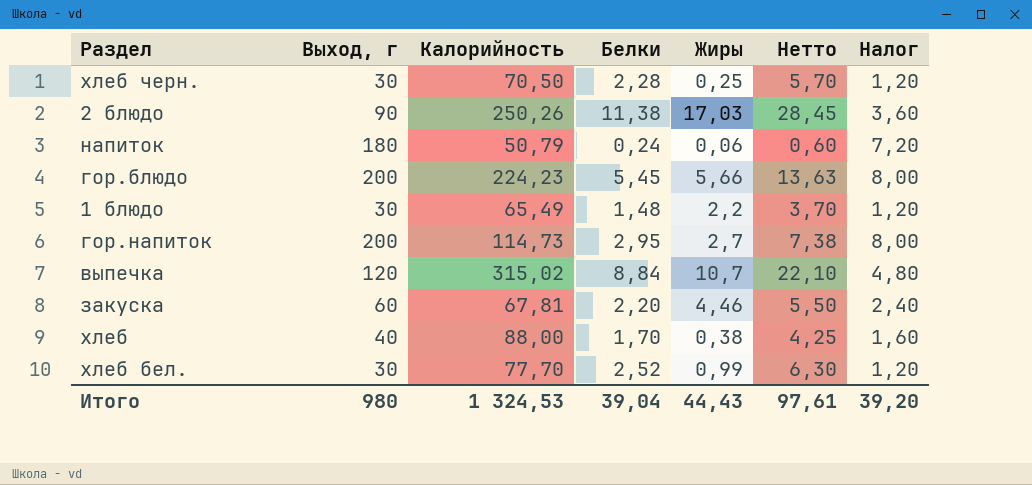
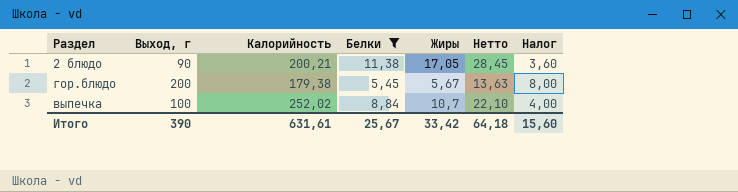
filter: none -> Белки >= 5,45
2 блюдо | Калорийность: 250,26 -> 200,21
2 блюдо | Жиры: 17,03 -> 17,05
гор.блюдо | Калорийность: 224,23 -> 179,38
гор.блюдо | Жиры: 5,66 -> 5,67
выпечка | Выход, г: 120 -> 100
выпечка | Калорийность: 315,02 -> 252,02
выпечка | Налог: 4,80 -> 4,00
Итого | Выход, г: 980 -> 390
Итого | Калорийность: 1 324,53 -> 631,61
Итого | Белки: 39,04 -> 25,67
Итого | Жиры: 44,43 -> 33,42
Итого | Нетто: 97,61 -> 64,18
Итого | Налог: 39,20 -> 15,60

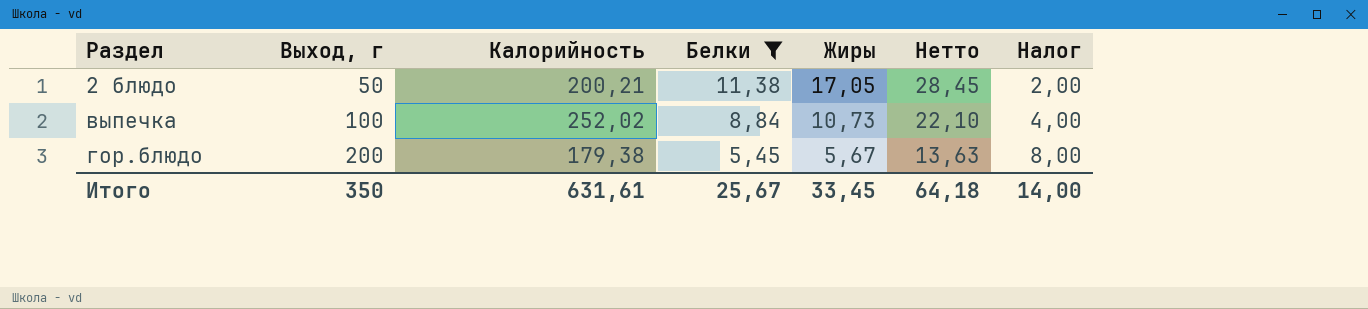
row order: none -> Раздел ascending
2 блюдо | Выход, г: 90 -> 50
2 блюдо | Налог: 3,60 -> 2,00
выпечка | Жиры: 10,7 -> 10,73
Итого | Выход, г: 390 -> 350
Итого | Жиры: 33,42 -> 33,45
Итого | Налог: 15,60 -> 14,00

